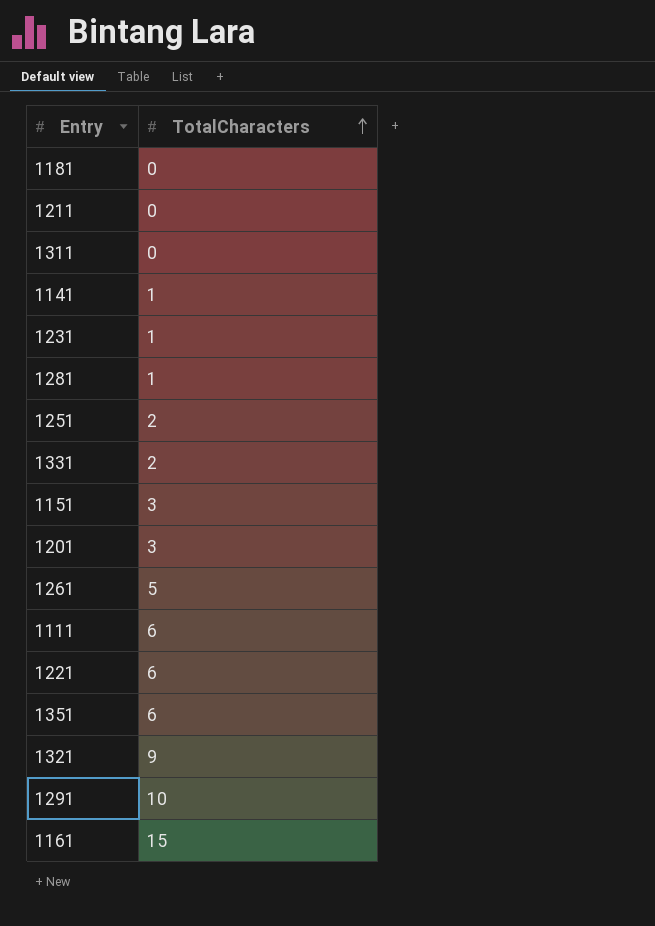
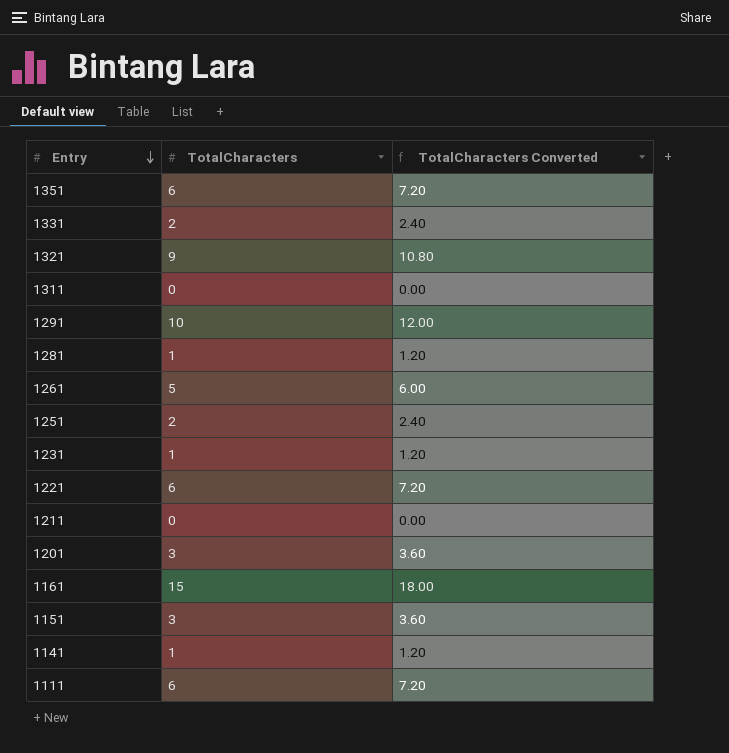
row order: TotalCharacters ascending -> Entry descending
column TotalCharacters Converted | formula: none -> [TotalCharacters] * 1.2
row 1181: 0 -> none

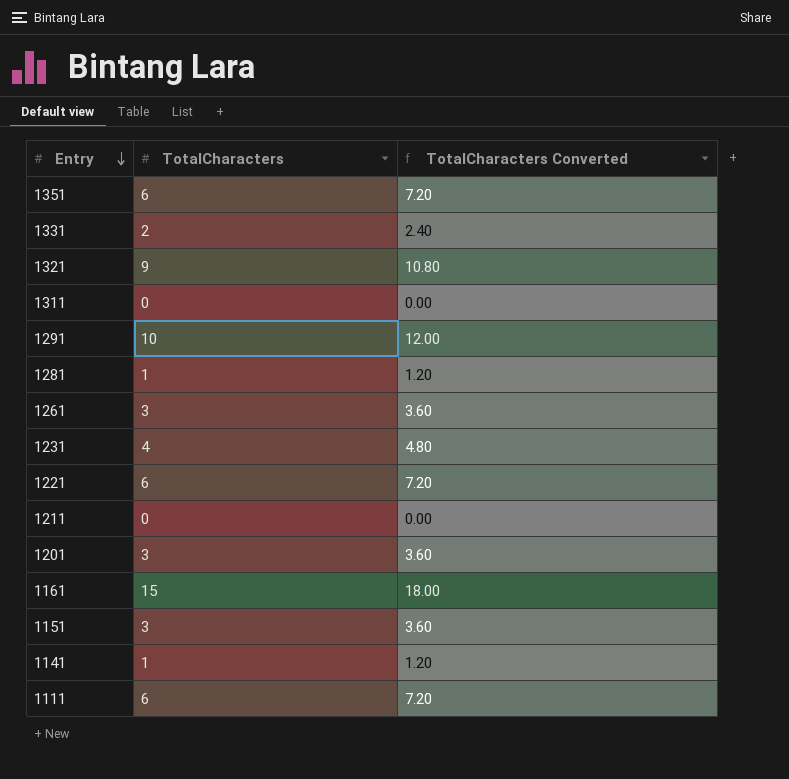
row 1251: 2 | 2.40 -> none
1261 | TotalCharacters: 5 -> 3
1261 | TotalCharacters Converted: 6.00 -> 3.60
1231 | TotalCharacters: 1 -> 4
1231 | TotalCharacters Converted: 1.20 -> 4.80

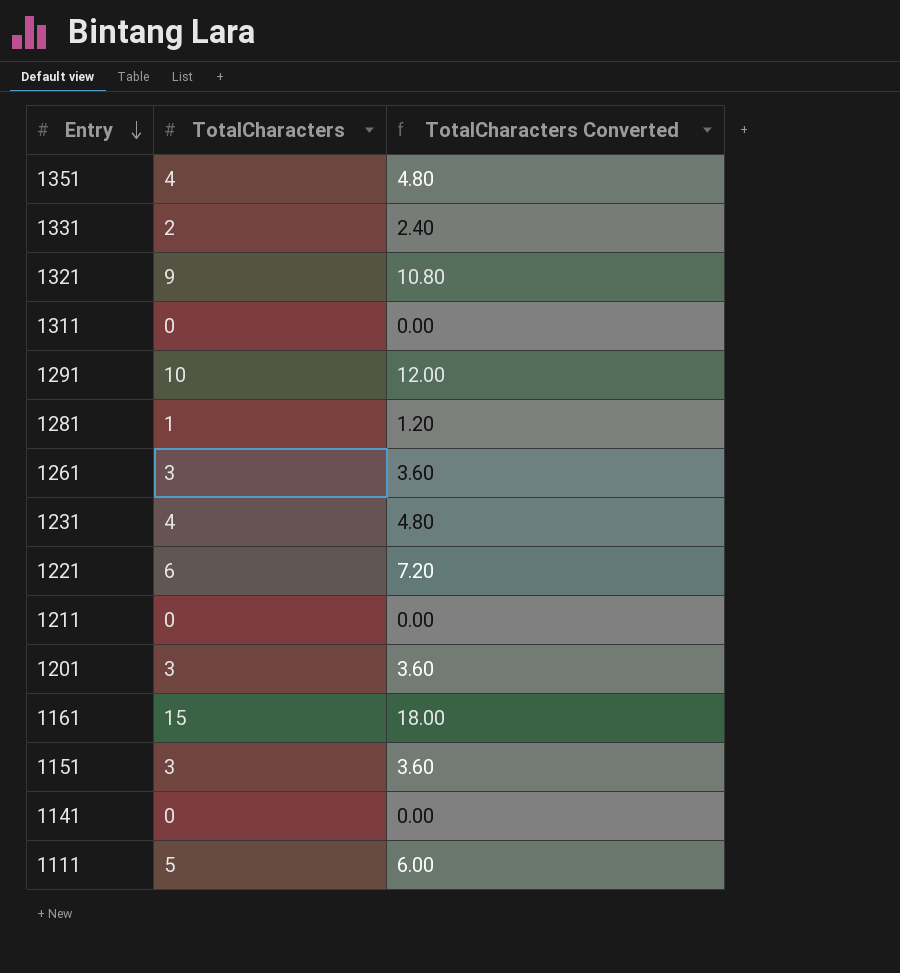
1351 | TotalCharacters: 6 -> 4
1351 | TotalCharacters Converted: 7.20 -> 4.80
1141 | TotalCharacters: 1 -> 0
1141 | TotalCharacters Converted: 1.20 -> 0.00
1111 | TotalCharacters: 6 -> 5
1111 | TotalCharacters Converted: 7.20 -> 6.00

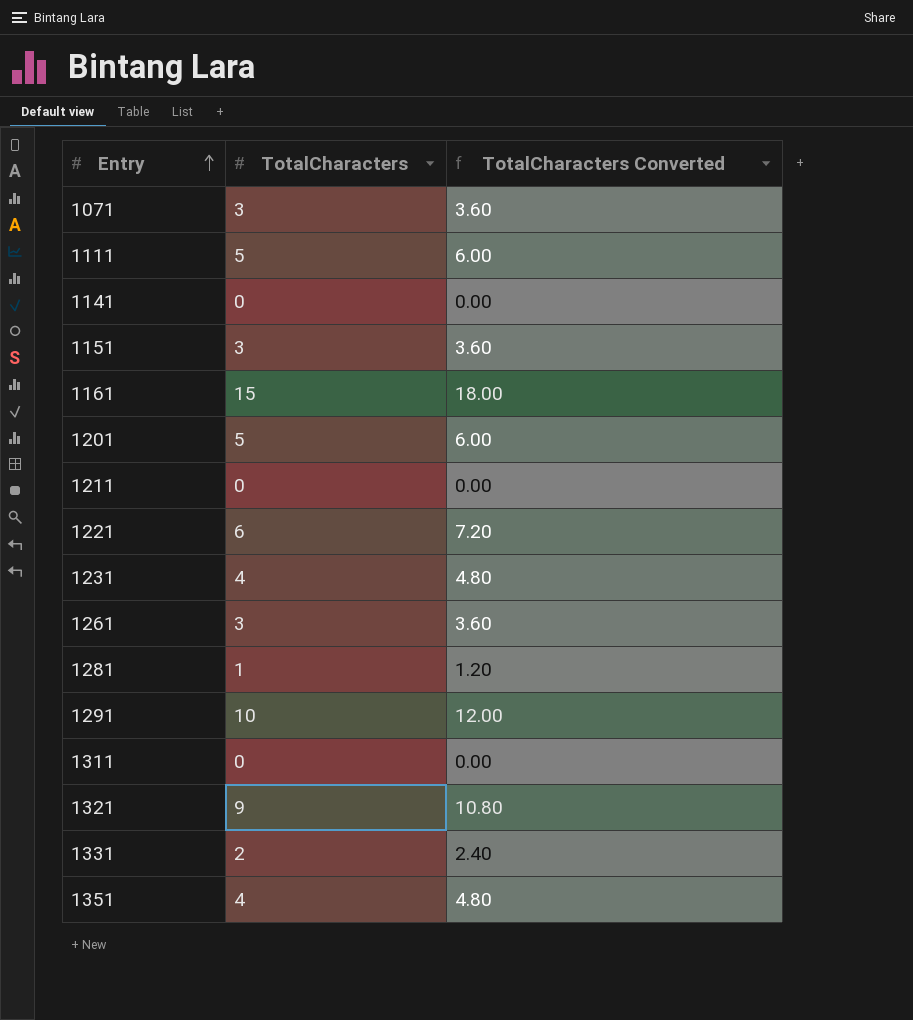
row order: Entry descending -> Entry ascending
row 1071: none -> 3 | 3.60
1201 | TotalCharacters: 3 -> 5
1201 | TotalCharacters Converted: 3.60 -> 6.00

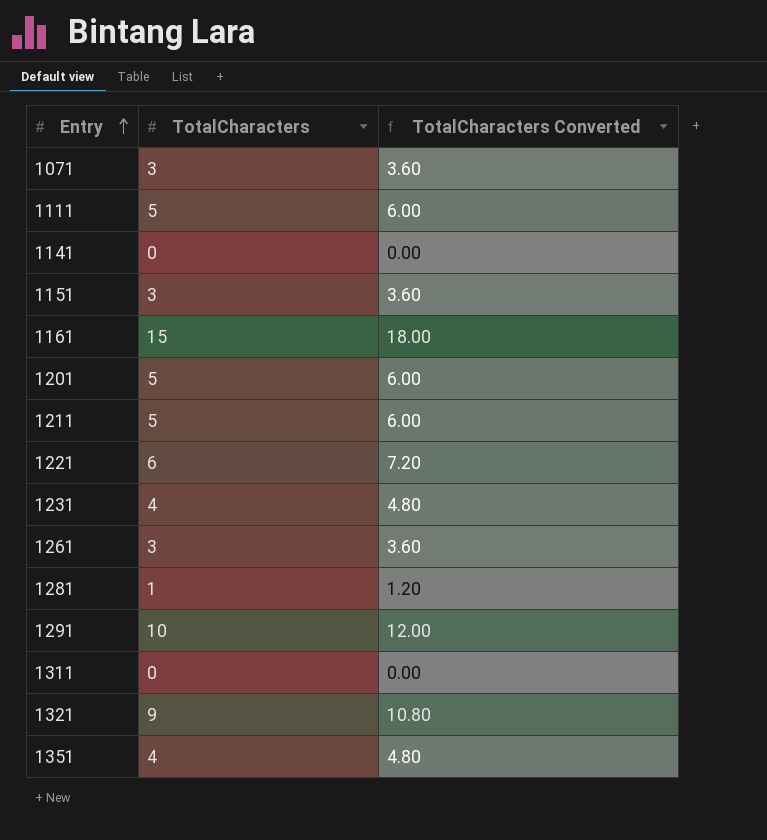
row 1331: 2 | 2.40 -> none
1211 | TotalCharacters: 0 -> 5
1211 | TotalCharacters Converted: 0.00 -> 6.00

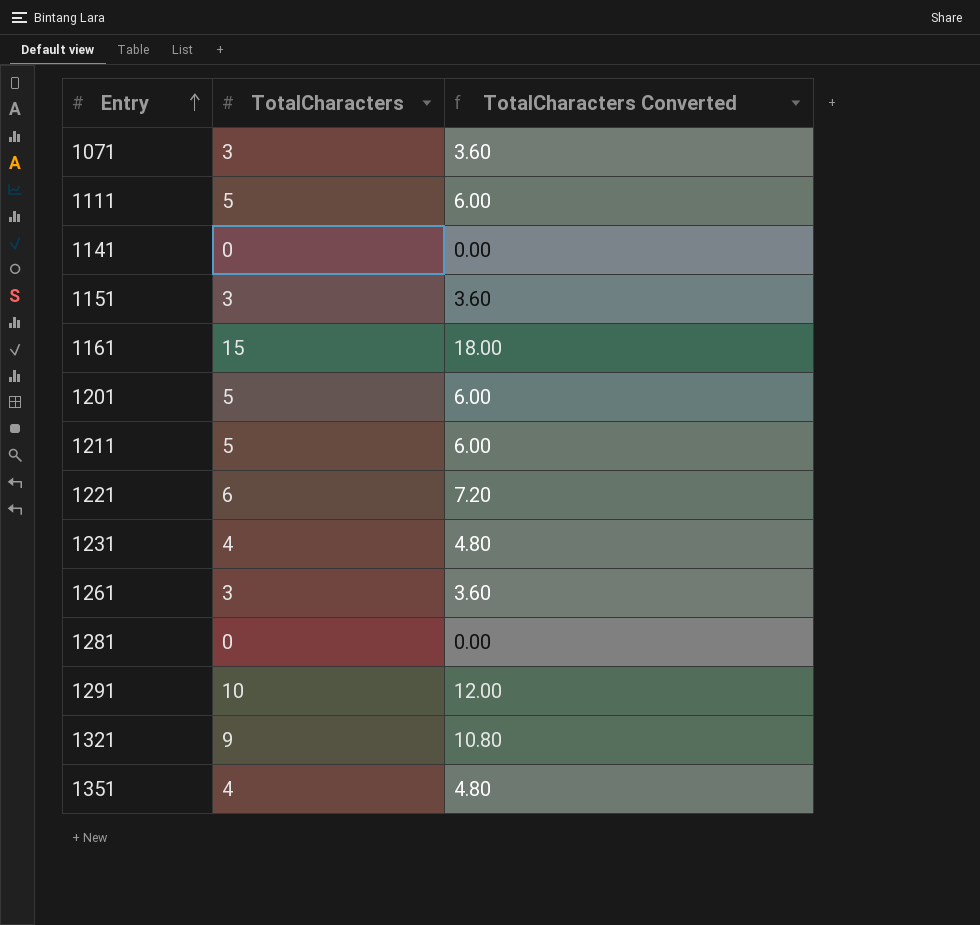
row 1311: 0 | 0.00 -> none
1281 | TotalCharacters: 1 -> 0
1281 | TotalCharacters Converted: 1.20 -> 0.00

